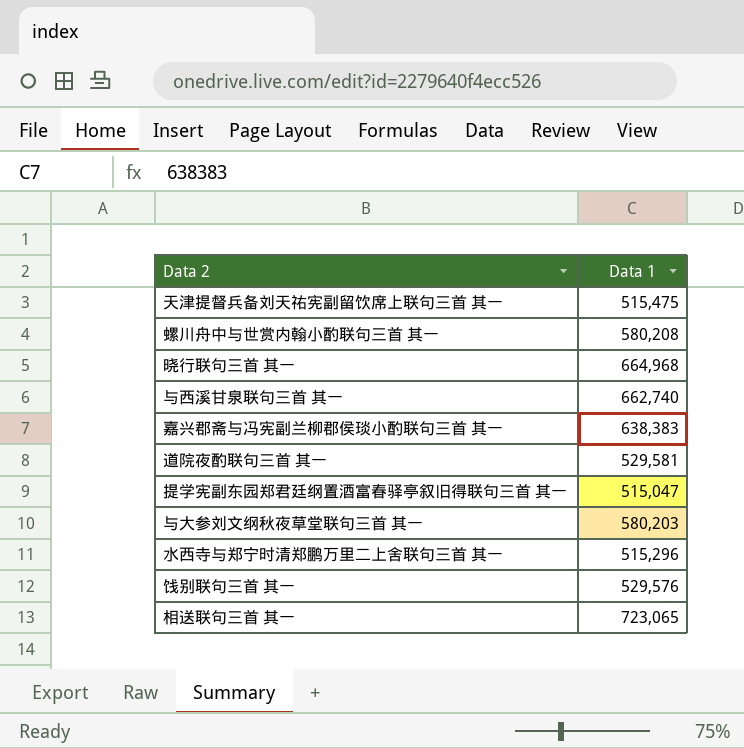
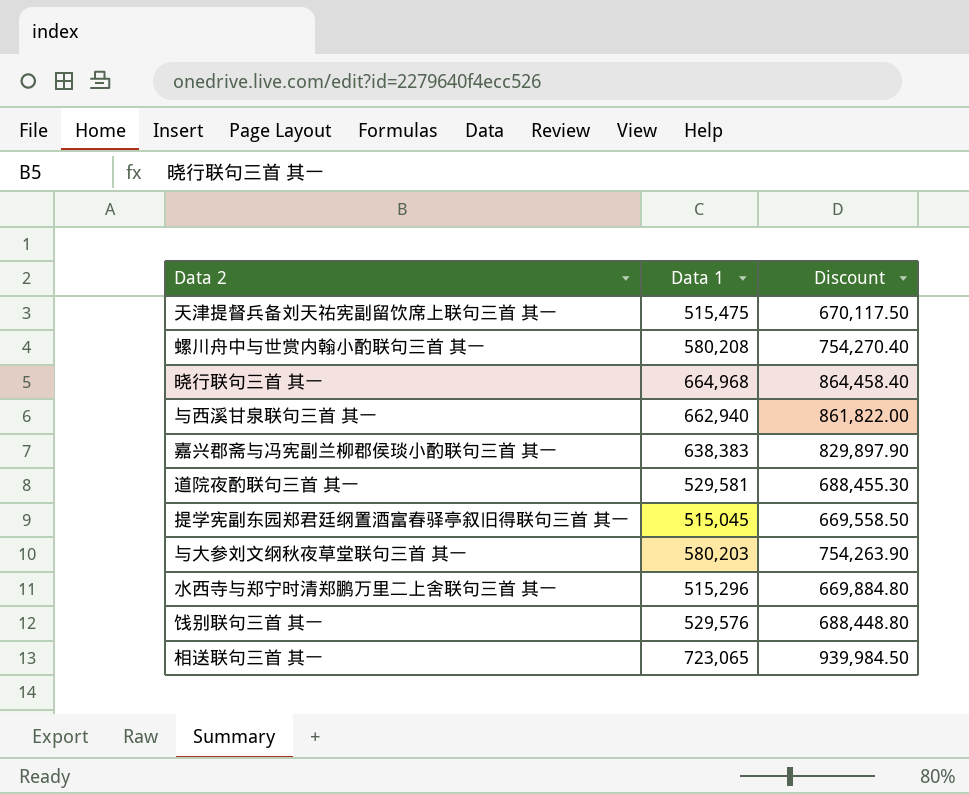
column Discount | formula: none -> [Data 1] * 1.3
与西溪甘泉联句三首 其一 | Data 1: 662,740 -> 662,940
提学宪副东园郑君廷纲置酒富春驿亭叙旧得联句三首 其一 | Data 1: 515,047 -> 515,045

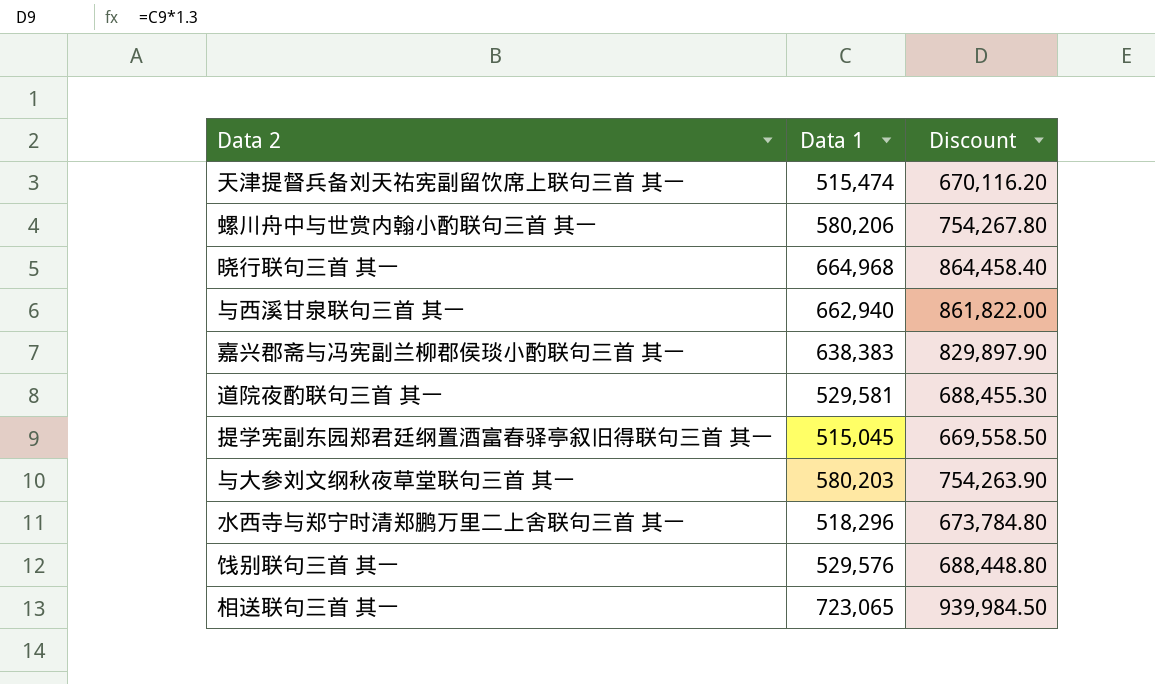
天津提督兵备刘天祐宪副留饮席上联句三首 其一 | Data 1: 515,475 -> 515,474
天津提督兵备刘天祐宪副留饮席上联句三首 其一 | Discount: 670,117.50 -> 670,116.20
螺川舟中与世赏内翰小酌联句三首 其一 | Data 1: 580,208 -> 580,206
螺川舟中与世赏内翰小酌联句三首 其一 | Discount: 754,270.40 -> 754,267.80
水西寺与郑宁时清郑鹏万里二上舍联句三首 其一 | Data 1: 515,296 -> 518,296
水西寺与郑宁时清郑鹏万里二上舍联句三首 其一 | Discount: 669,884.80 -> 673,784.80

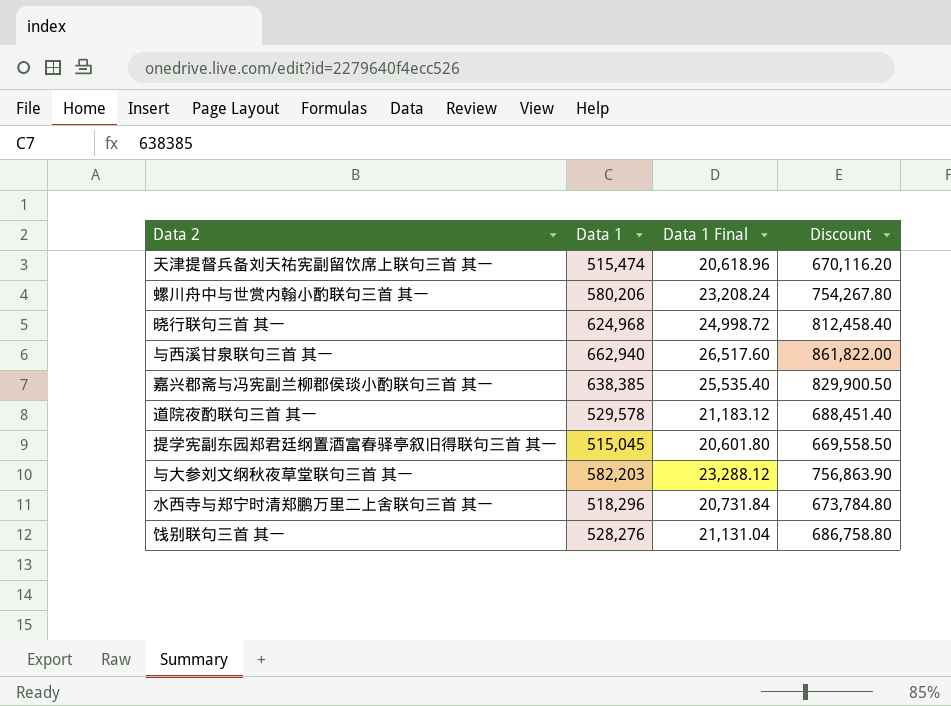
column Data 1 Final | formula: none -> [Data 1] * 0.04
row 相送联句三首 其一: 723,065 | 939,984.50 -> none
晓行联句三首 其一 | Data 1: 664,968 -> 624,968
晓行联句三首 其一 | Discount: 864,458.40 -> 812,458.40
嘉兴郡斋与冯宪副兰柳郡侯琰小酌联句三首 其一 | Data 1: 638,383 -> 638,385
嘉兴郡斋与冯宪副兰柳郡侯琰小酌联句三首 其一 | Discount: 829,897.90 -> 829,900.50
道院夜酌联句三首 其一 | Data 1: 529,581 -> 529,578
道院夜酌联句三首 其一 | Discount: 688,455.30 -> 688,451.40
与大参刘文纲秋夜草堂联句三首 其一 | Data 1: 580,203 -> 582,203
与大参刘文纲秋夜草堂联句三首 其一 | Discount: 754,263.90 -> 756,863.90
饯别联句三首 其一 | Data 1: 529,576 -> 528,276
饯别联句三首 其一 | Discount: 688,448.80 -> 686,758.80

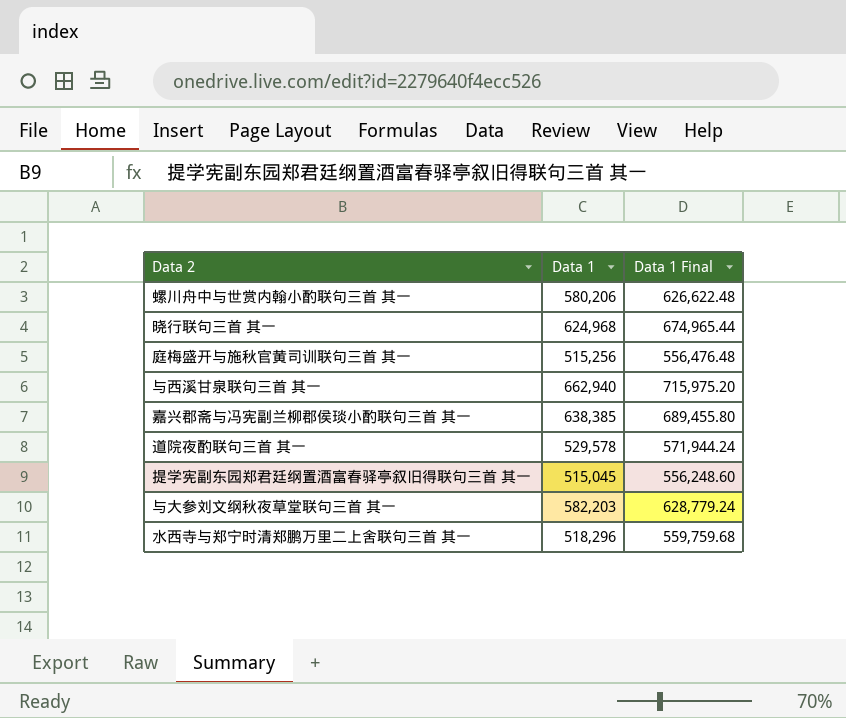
column Discount | formula: [Data 1] * 1.3 -> none
column Data 1 Final | formula: [Data 1] * 0.04 -> [Data 1] * 1.08
row 天津提督兵备刘天祐宪副留饮席上联句三首 其一: 515,474 | 20,618.96 | 670,116.20 -> none
row 饯别联句三首 其一: 528,276 | 21,131.04 | 686,758.80 -> none
row 庭梅盛开与施秋官黄司训联句三首 其一: none -> 515,256 | 556,476.48

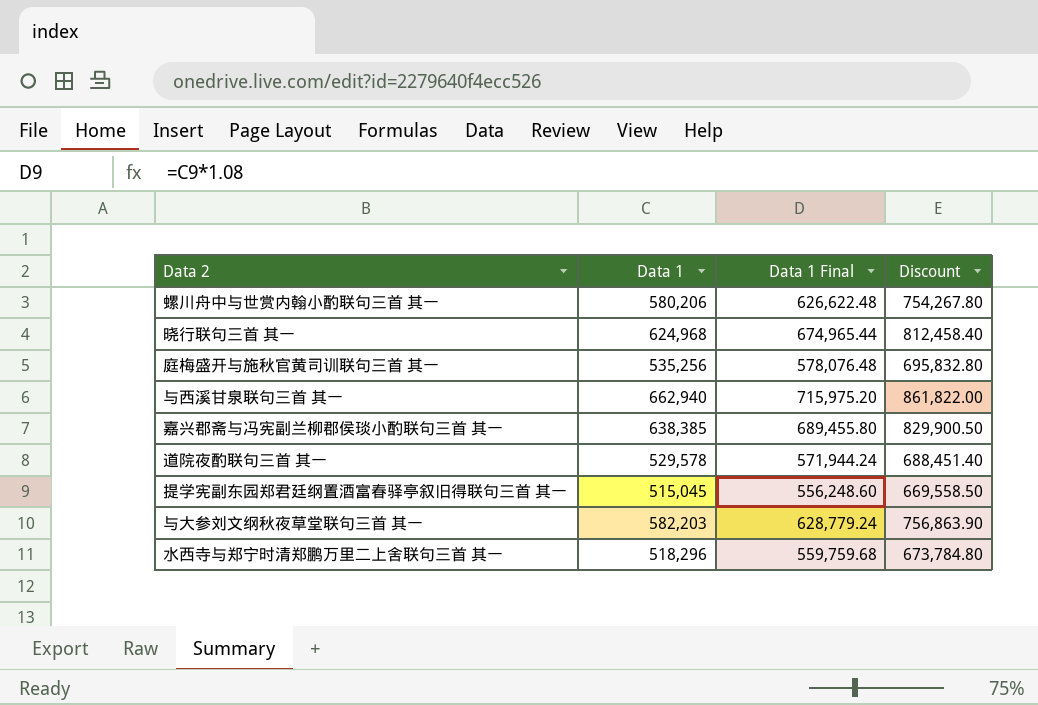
column Discount | formula: none -> [Data 1] * 1.3
庭梅盛开与施秋官黄司训联句三首 其一 | Data 1: 515,256 -> 535,256
庭梅盛开与施秋官黄司训联句三首 其一 | Data 1 Final: 556,476.48 -> 578,076.48

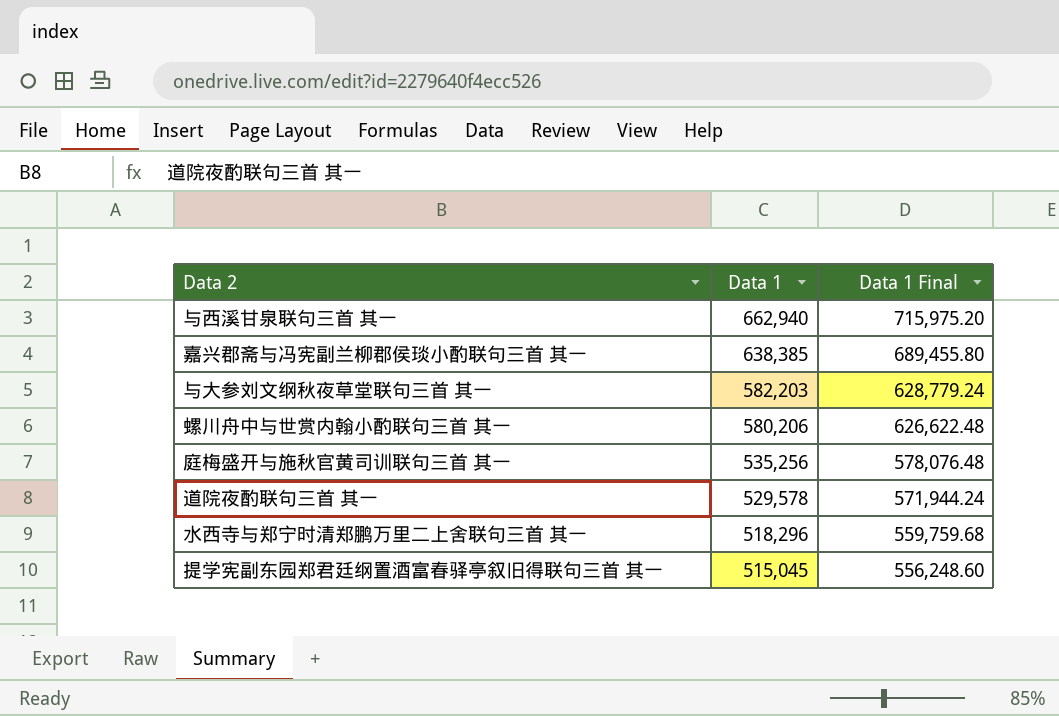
row order: none -> Data 1 descending
column Discount | formula: [Data 1] * 1.3 -> none
row 晓行联句三首 其一: 624,968 | 674,965.44 | 812,458.40 -> none

